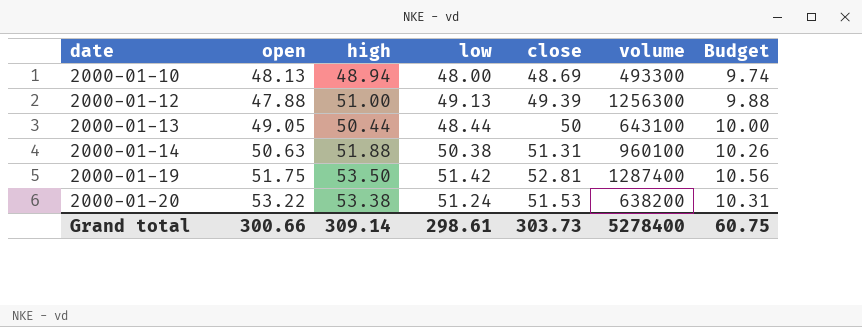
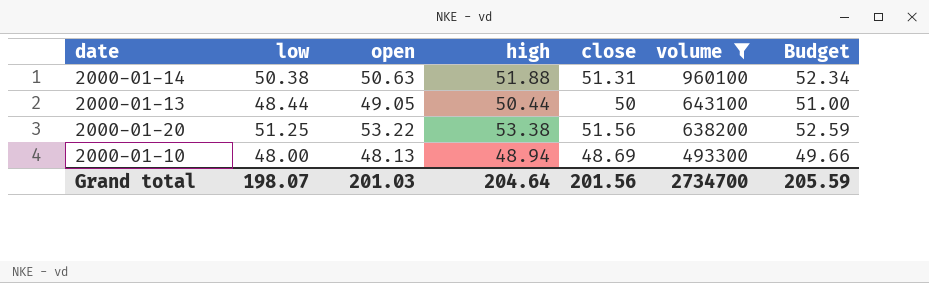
filter: none -> volume <= 960100
row order: date ascending -> volume descending
column low | position: 4 -> 2
column Budget | formula: [close] * 0.2 -> [close] * 1.02
2000-01-20 | low: 51.24 -> 51.25
2000-01-20 | close: 51.53 -> 51.56
Grand total | low: 298.61 -> 198.07
Grand total | open: 300.66 -> 201.03
Grand total | high: 309.14 -> 204.64
Grand total | close: 303.73 -> 201.56
Grand total | volume: 5278400 -> 2734700
Grand total | Budget: 60.75 -> 205.59

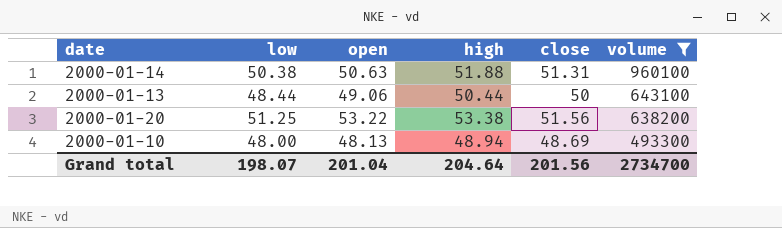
column Budget | formula: [close] * 1.02 -> none
2000-01-13 | open: 49.05 -> 49.06
Grand total | open: 201.03 -> 201.04

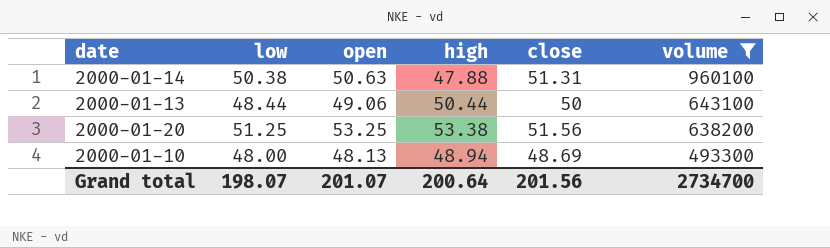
2000-01-14 | high: 51.88 -> 47.88
2000-01-20 | open: 53.22 -> 53.25
Grand total | open: 201.04 -> 201.07
Grand total | high: 204.64 -> 200.64

